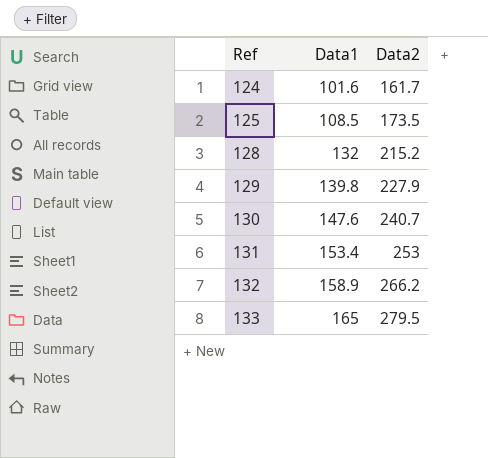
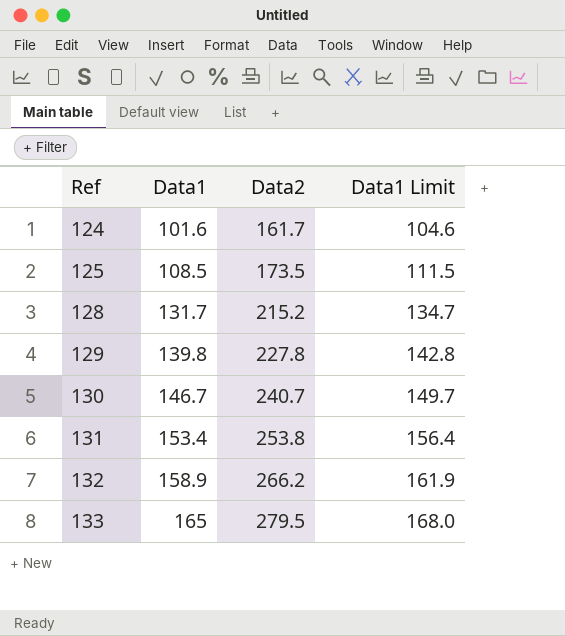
column Data1 Limit | formula: none -> [Data1] + 3
128 | Data1: 132 -> 131.7
129 | Data2: 227.9 -> 227.8
130 | Data1: 147.6 -> 146.7
131 | Data2: 253 -> 253.8

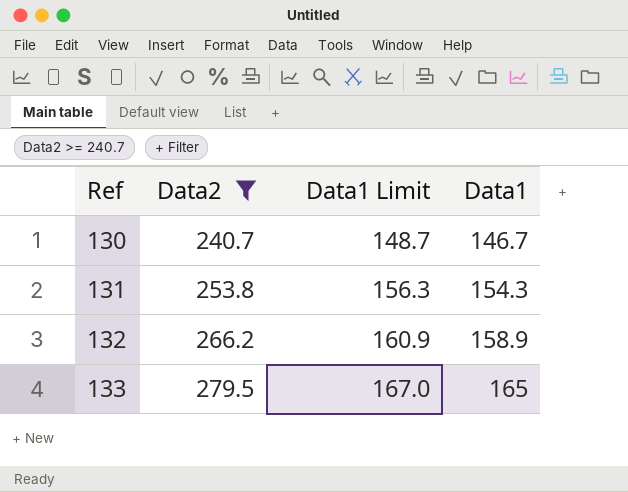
filter: none -> Data2 >= 240.7
column Data1 Limit | formula: [Data1] + 3 -> [Data1] + 2
column Data1 | position: 2 -> 4
131 | Data1: 153.4 -> 154.3

